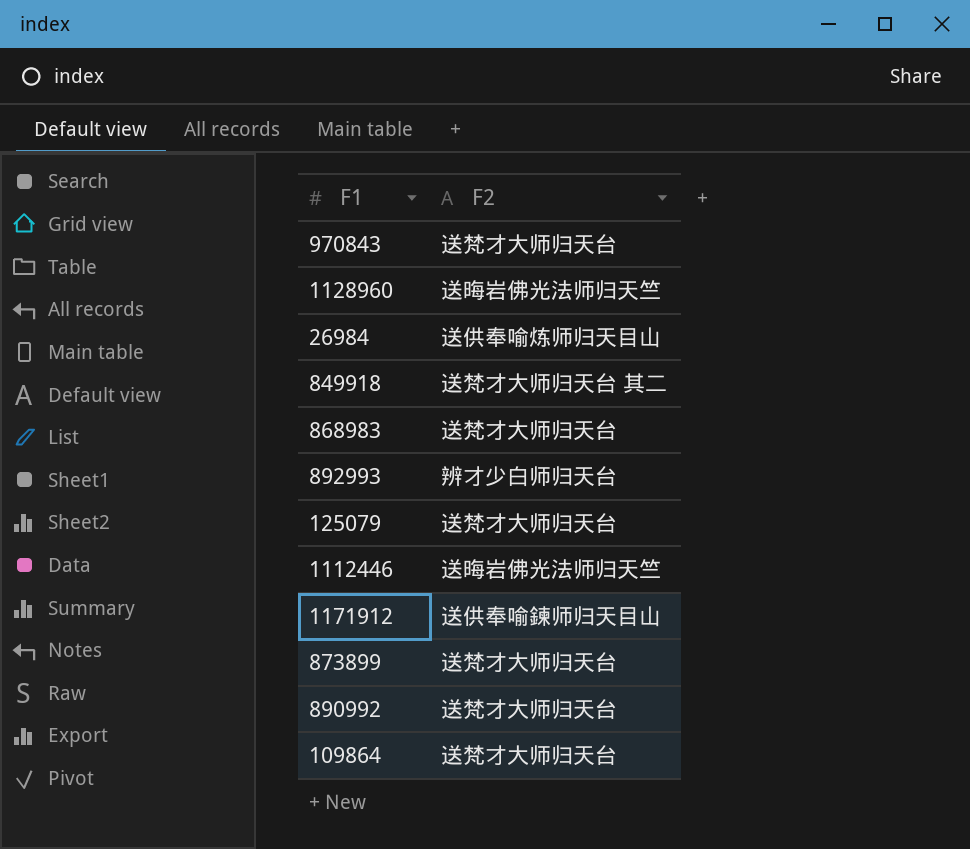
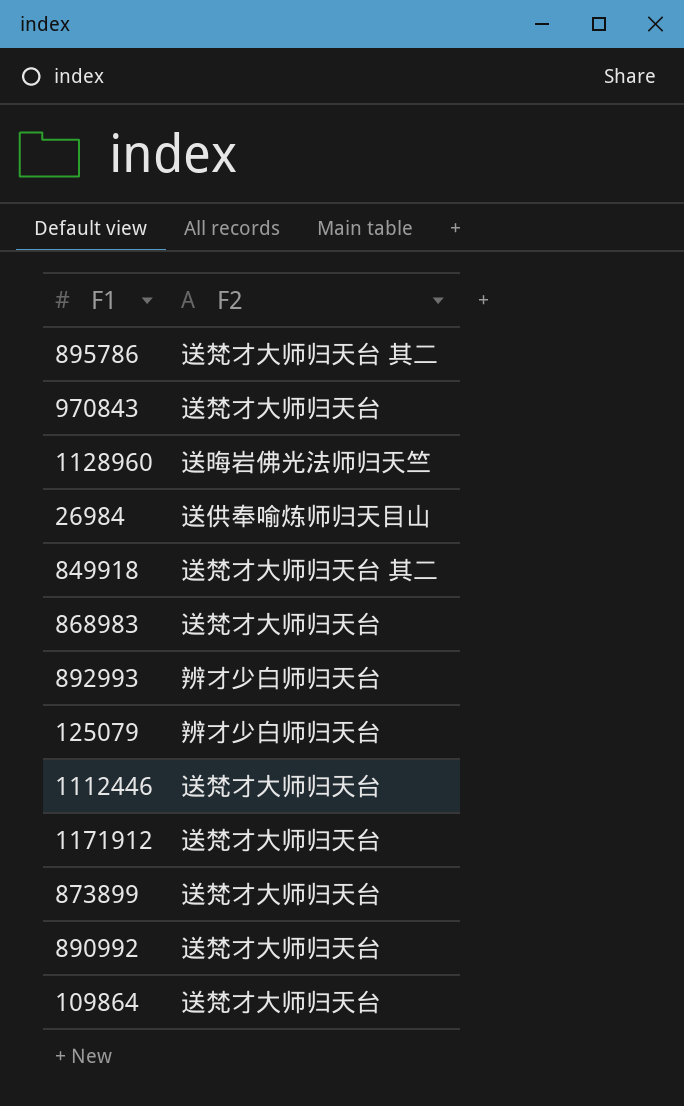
row 895786: none -> 送梵才大师归天台 其二
125079 | F2: 送梵才大师归天台 -> 辨才少白师归天台
1112446 | F2: 送晦岩佛光法师归天竺 -> 送梵才大师归天台
1171912 | F2: 送供奉喻鍊师归天目山 -> 送梵才大师归天台

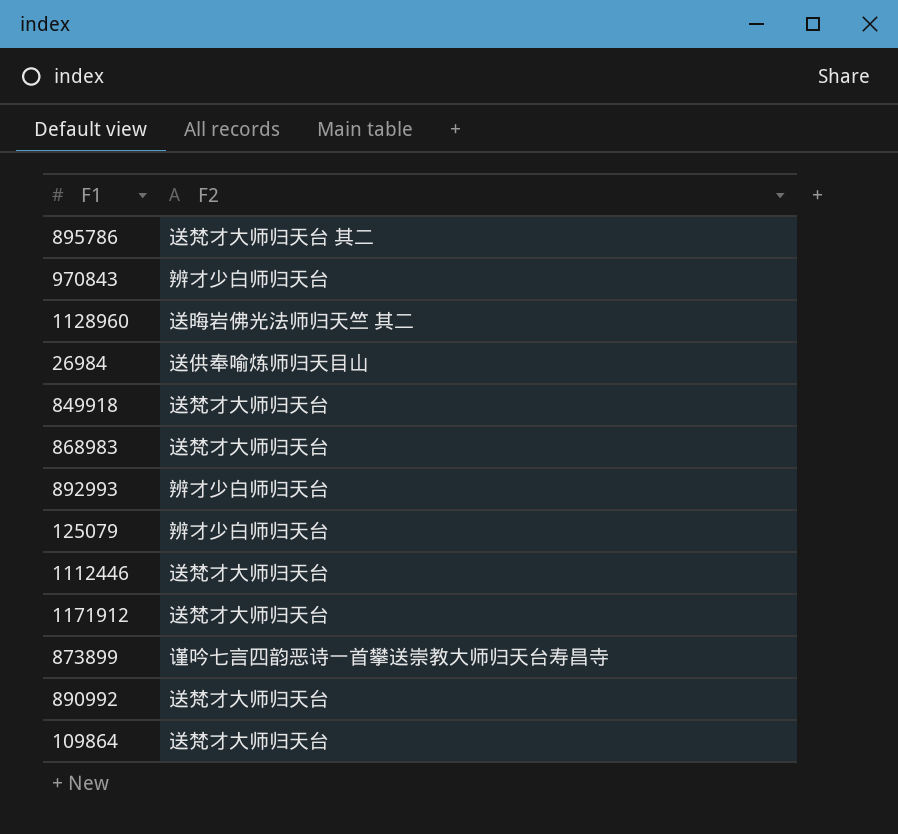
970843 | F2: 送梵才大师归天台 -> 辨才少白师归天台
1128960 | F2: 送晦岩佛光法师归天竺 -> 送晦岩佛光法师归天竺 其二
849918 | F2: 送梵才大师归天台 其二 -> 送梵才大师归天台
873899 | F2: 送梵才大师归天台 -> 谨吟七言四韵恶诗一首攀送崇教大师归天台寿昌寺

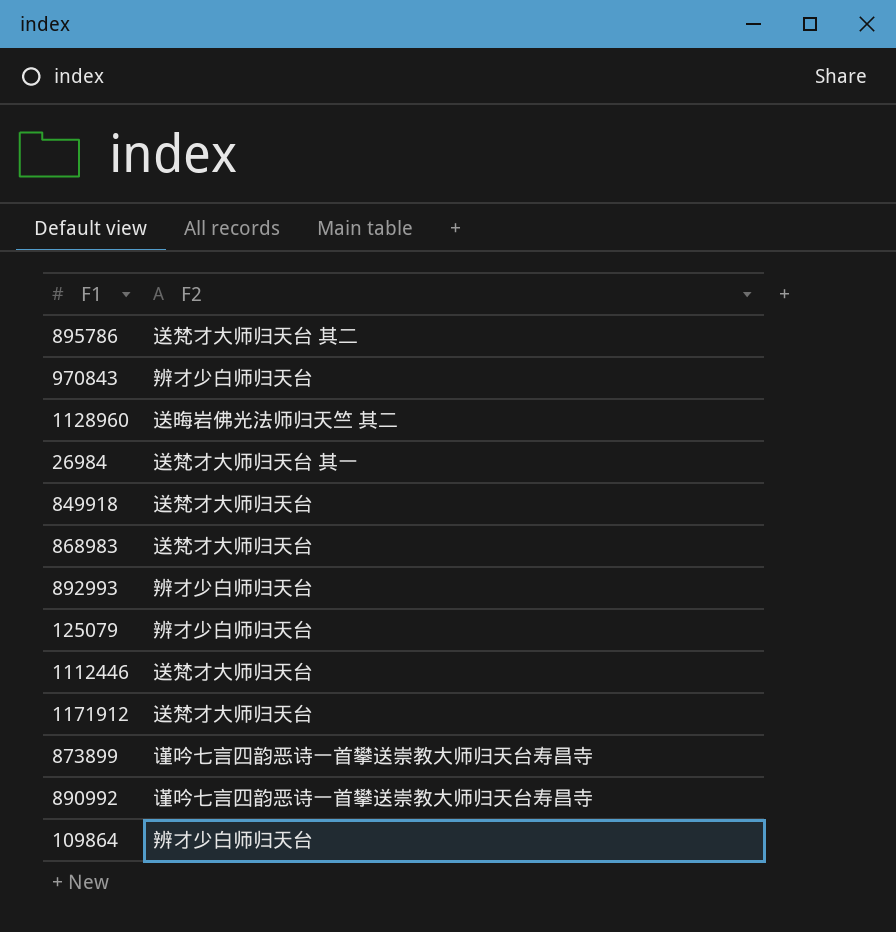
26984 | F2: 送供奉喻炼师归天目山 -> 送梵才大师归天台 其一
890992 | F2: 送梵才大师归天台 -> 谨吟七言四韵恶诗一首攀送崇教大师归天台寿昌寺
109864 | F2: 送梵才大师归天台 -> 辨才少白师归天台

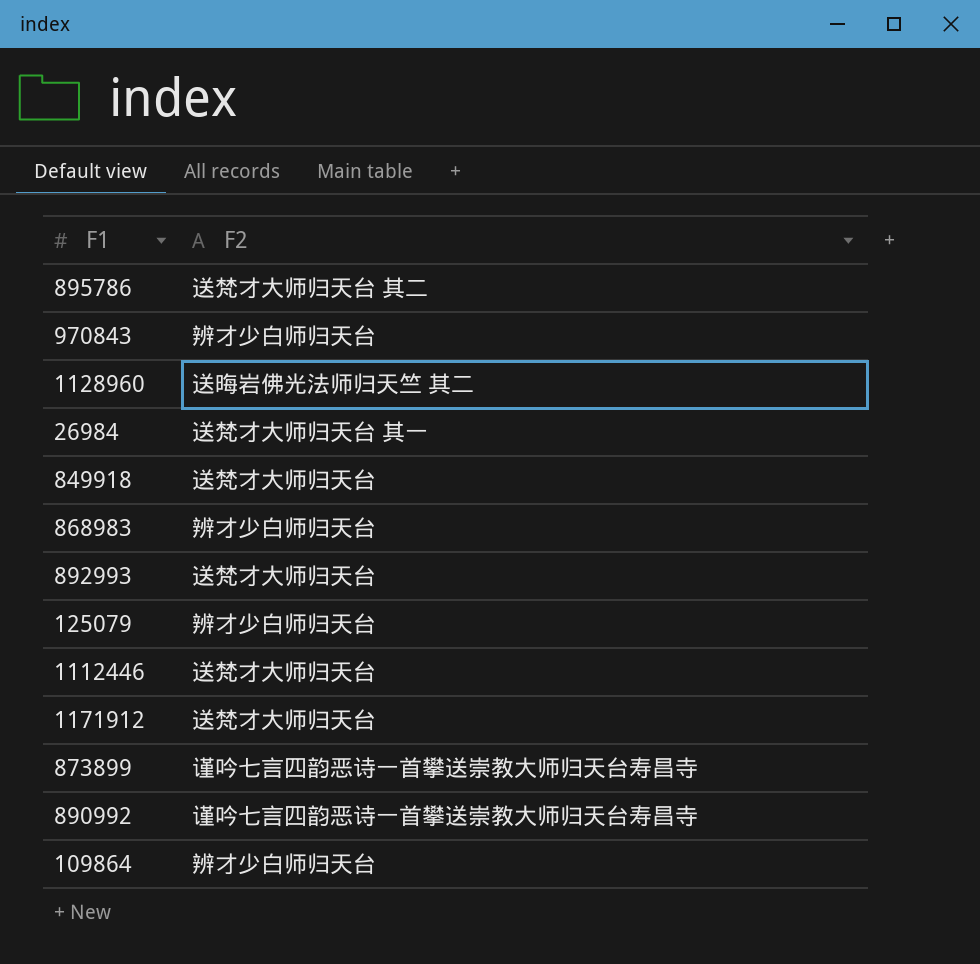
868983 | F2: 送梵才大师归天台 -> 辨才少白师归天台
892993 | F2: 辨才少白师归天台 -> 送梵才大师归天台

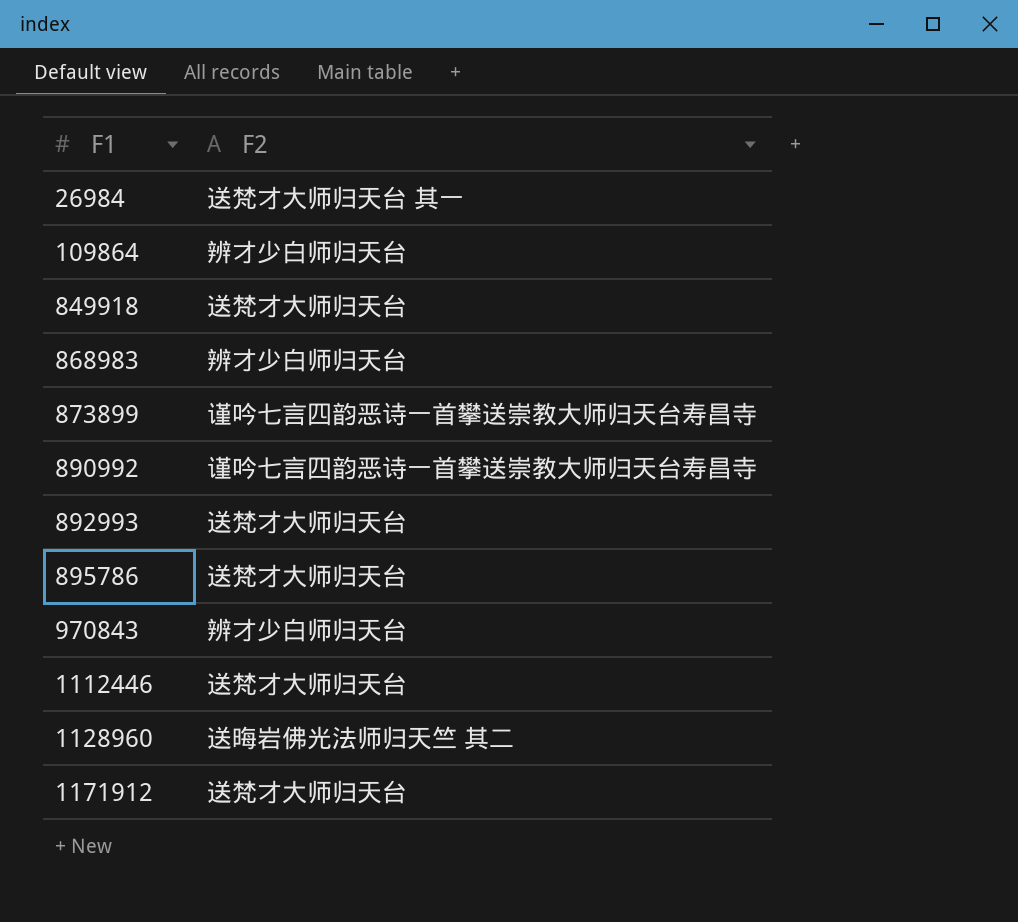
row order: none -> F1 ascending
row 125079: 辨才少白师归天台 -> none
895786 | F2: 送梵才大师归天台 其二 -> 送梵才大师归天台

